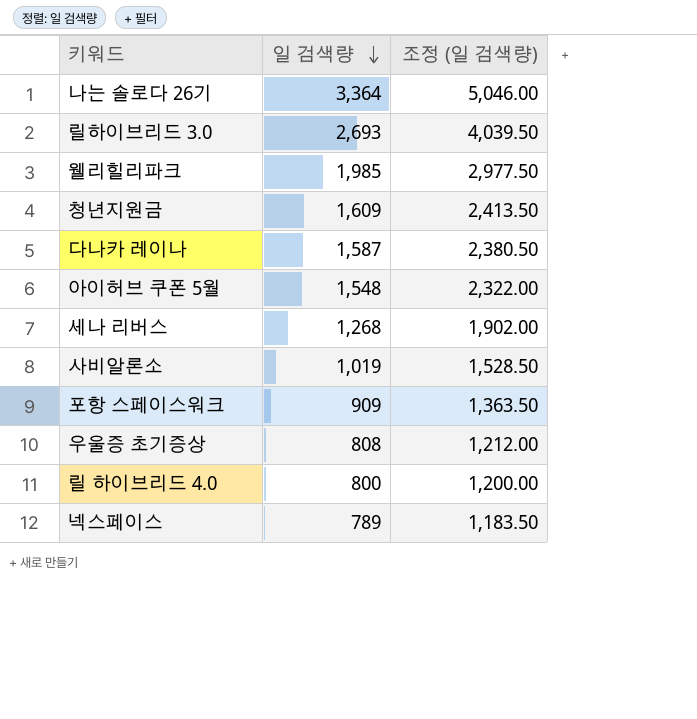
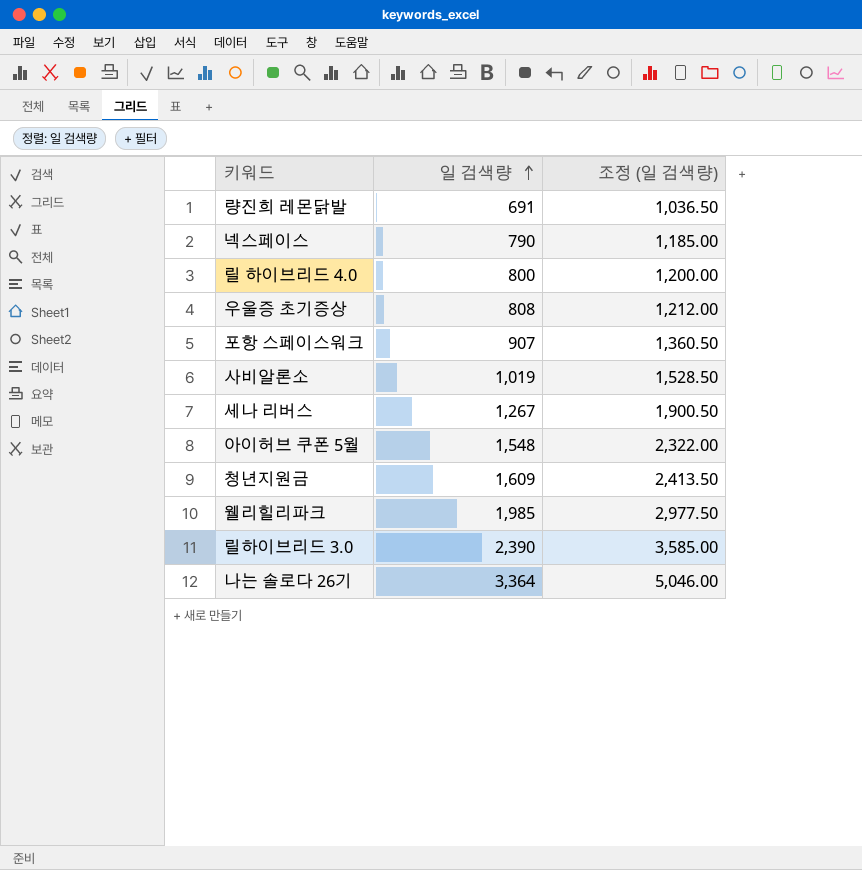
row order: 일 검색량 descending -> 일 검색량 ascending
row 다나카 레이나: 1,587 | 2,380.50 -> none
row 량진희 레몬닭발: none -> 691 | 1,036.50
넥스페이스 | 일 검색량: 789 -> 790
넥스페이스 | 조정 (일 검색량): 1,183.50 -> 1,185.00
포항 스페이스워크 | 일 검색량: 909 -> 907
포항 스페이스워크 | 조정 (일 검색량): 1,363.50 -> 1,360.50
세나 리버스 | 일 검색량: 1,268 -> 1,267
세나 리버스 | 조정 (일 검색량): 1,902.00 -> 1,900.50
릴하이브리드 3.0 | 일 검색량: 2,693 -> 2,390
릴하이브리드 3.0 | 조정 (일 검색량): 4,039.50 -> 3,585.00

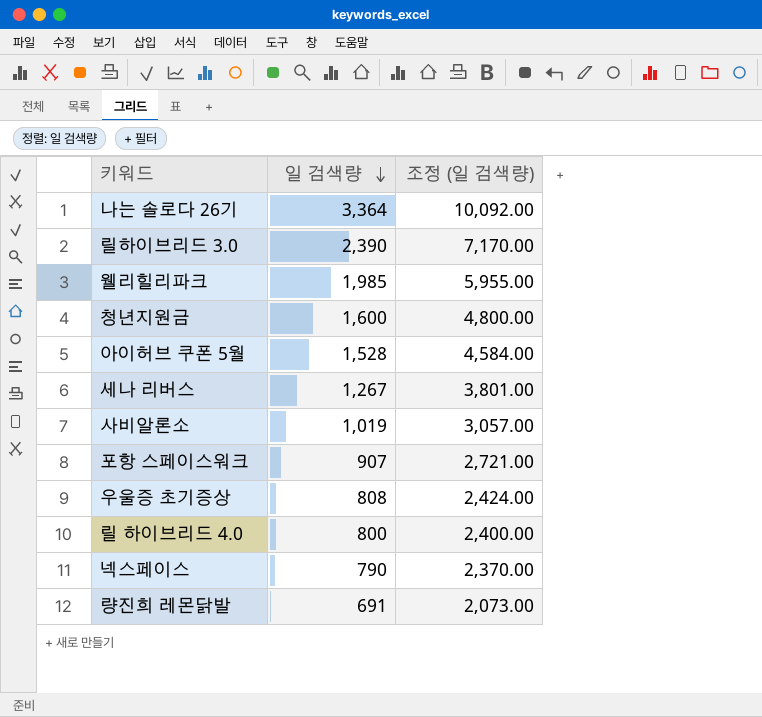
row order: 일 검색량 ascending -> 일 검색량 descending
column 조정 (일 검색량) | formula: [일 검색량] * 1.5 -> [일 검색량] * 3
청년지원금 | 일 검색량: 1,609 -> 1,600
아이허브 쿠폰 5월 | 일 검색량: 1,548 -> 1,528

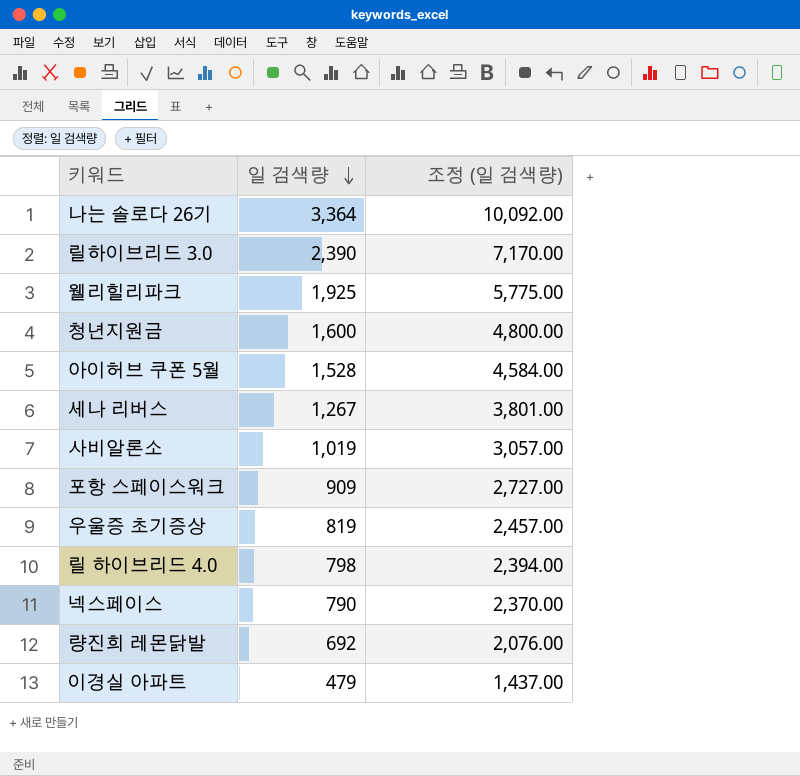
웰리힐리파크 | 일 검색량: 1,985 -> 1,925
웰리힐리파크 | 조정 (일 검색량): 5,955.00 -> 5,775.00
포항 스페이스워크 | 일 검색량: 907 -> 909
포항 스페이스워크 | 조정 (일 검색량): 2,721.00 -> 2,727.00
우울증 초기증상 | 일 검색량: 808 -> 819
우울증 초기증상 | 조정 (일 검색량): 2,424.00 -> 2,457.00
릴 하이브리드 4.0 | 일 검색량: 800 -> 798
릴 하이브리드 4.0 | 조정 (일 검색량): 2,400.00 -> 2,394.00
량진희 레몬닭발 | 일 검색량: 691 -> 692
량진희 레몬닭발 | 조정 (일 검색량): 2,073.00 -> 2,076.00
row 이경실 아파트: none -> 479 | 1,437.00

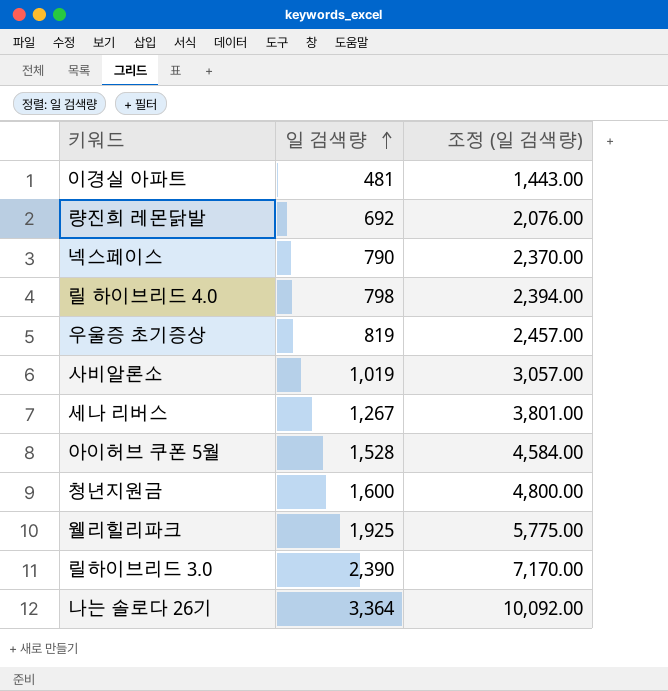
row order: 일 검색량 descending -> 일 검색량 ascending
row 포항 스페이스워크: 909 | 2,727.00 -> none
이경실 아파트 | 일 검색량: 479 -> 481
이경실 아파트 | 조정 (일 검색량): 1,437.00 -> 1,443.00

